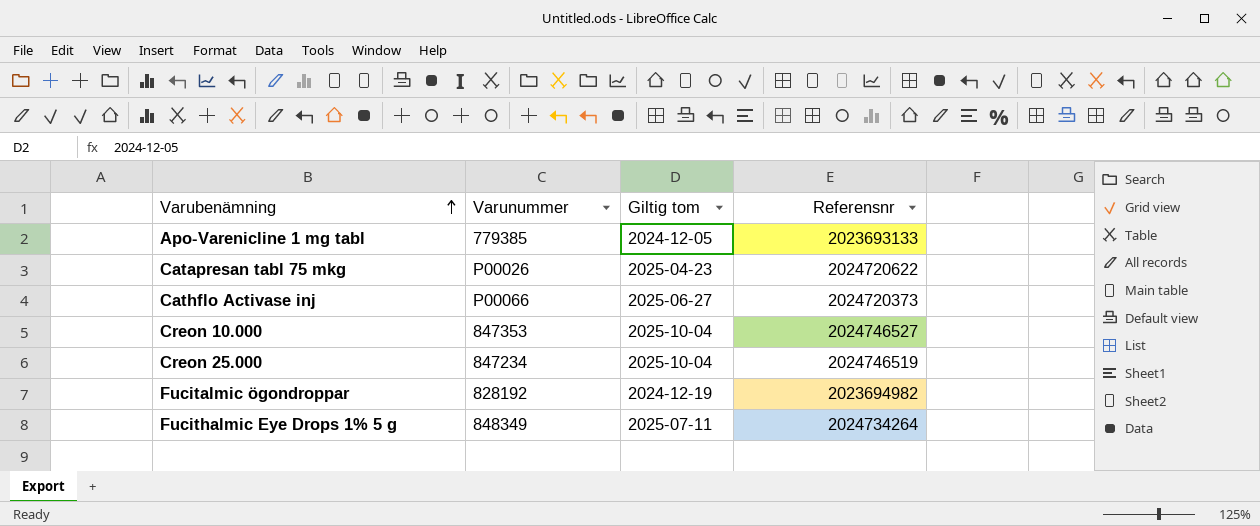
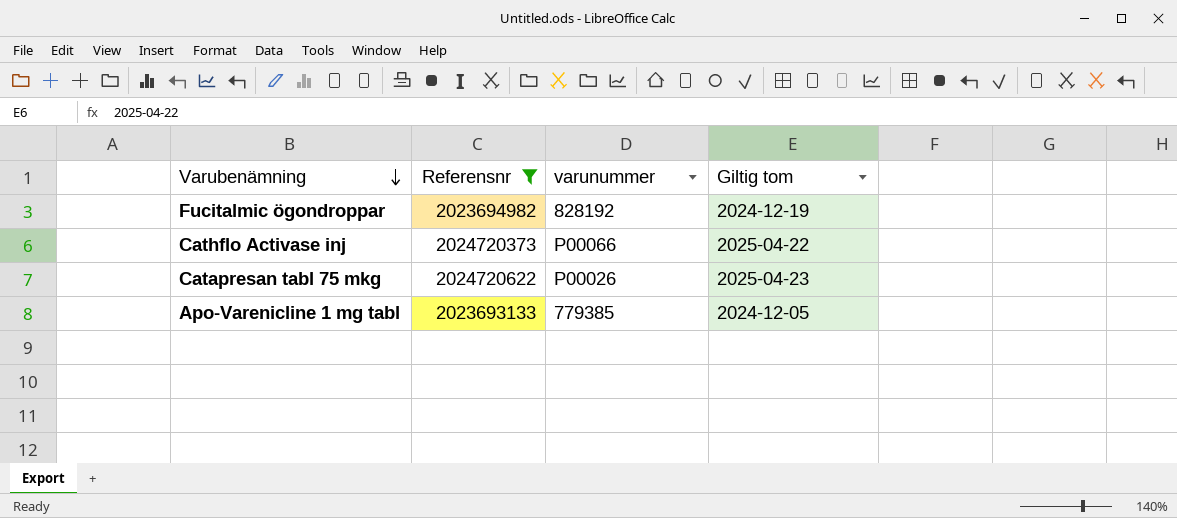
filter: none -> Referensnr <= 2024720622
row order: Varubenämning ascending -> Varubenämning descending
column Referensnr | position: 4 -> 2
column name: Varunummer -> varunummer
Cathflo Activase inj | Giltig tom: 2025-06-27 -> 2025-04-22

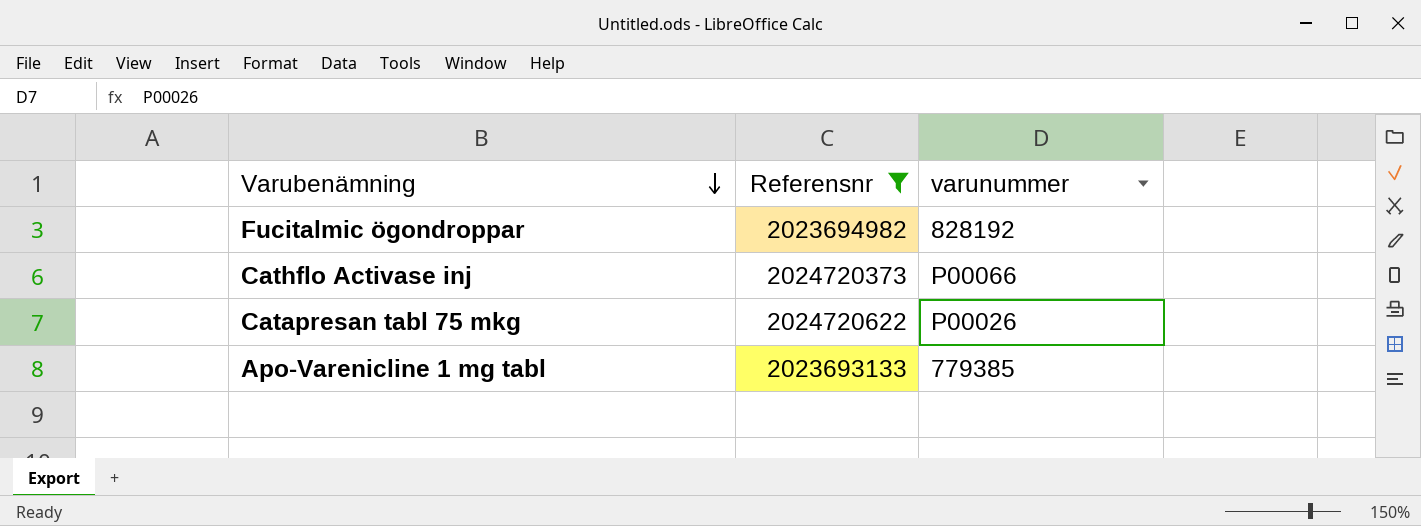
column Giltig tom | position: 4 -> none

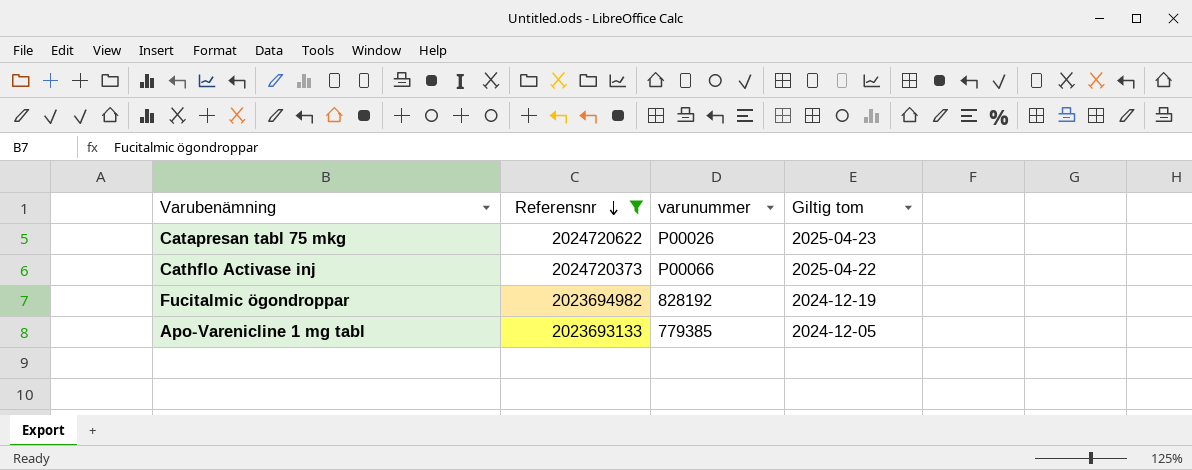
row order: Varubenämning descending -> Referensnr descending
column Giltig tom | position: none -> 4

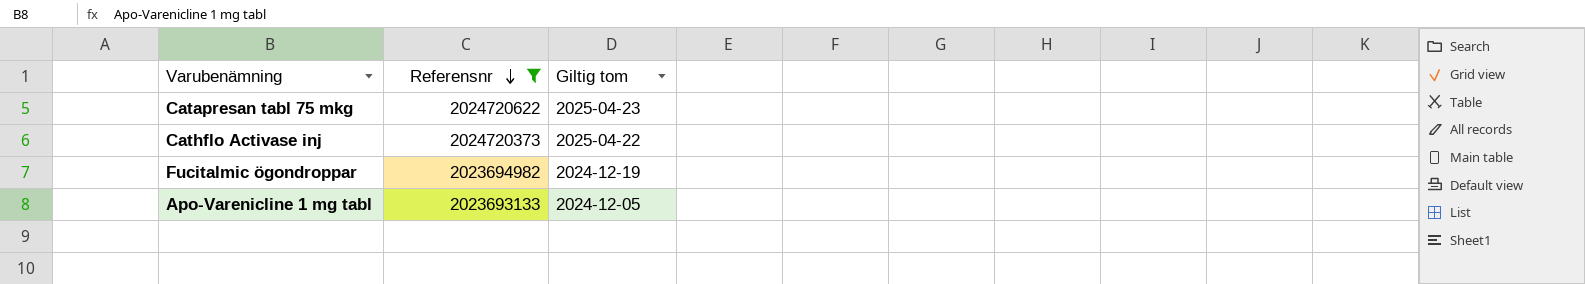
column varunummer | position: 3 -> none

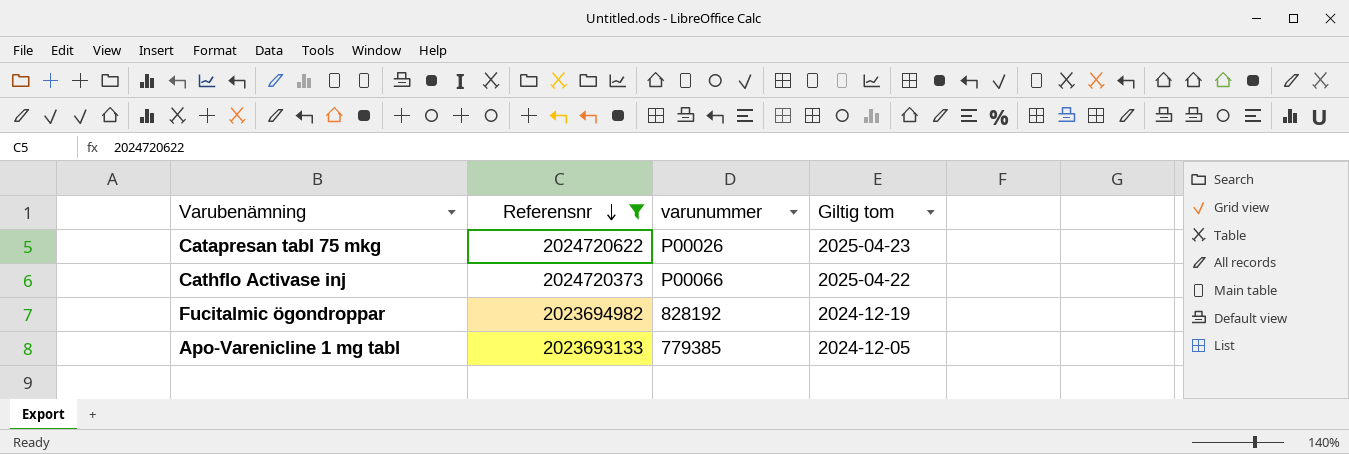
column varunummer | position: none -> 3

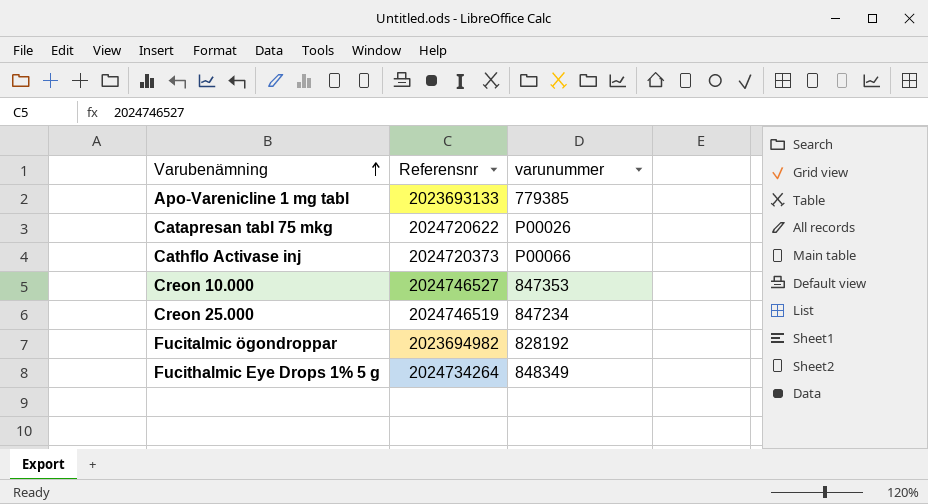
filter: Referensnr <= 2024720622 -> none
row order: Referensnr descending -> Varubenämning ascending
column Giltig tom | position: 4 -> none

